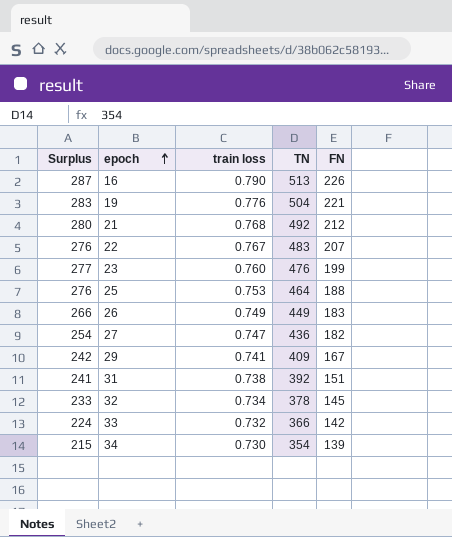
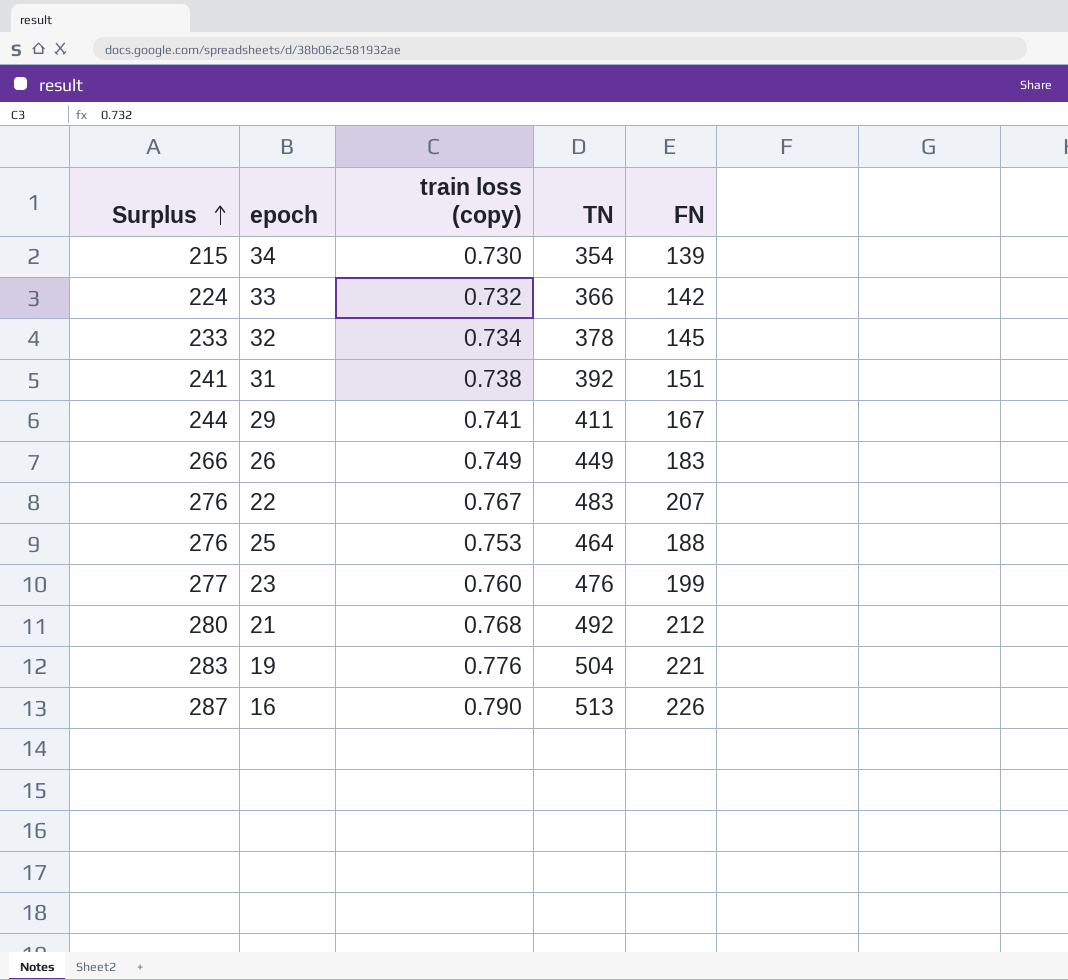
row order: epoch ascending -> Surplus ascending
column name: train loss -> train loss (copy)
row 27: 254 | 0.747 | 436 | 182 -> none
29 | Surplus: 242 -> 244
29 | TN: 409 -> 411

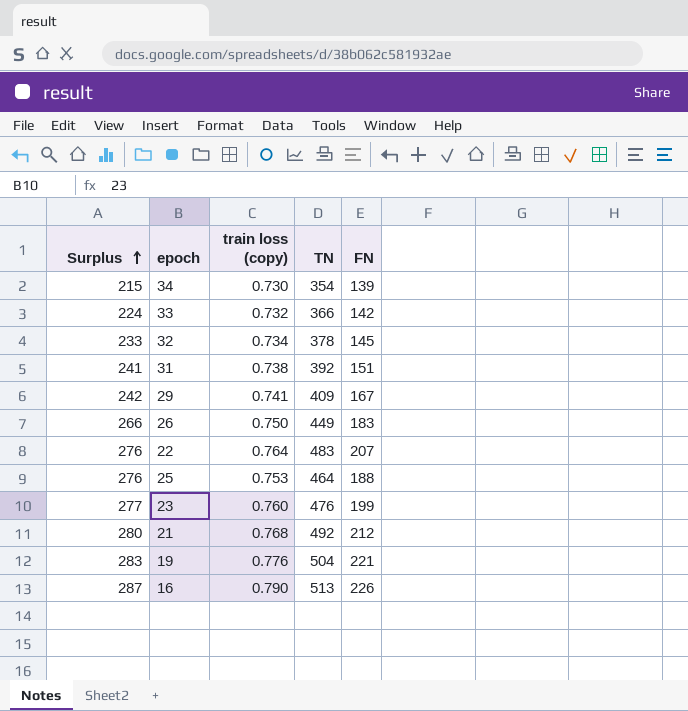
29 | Surplus: 244 -> 242
29 | TN: 411 -> 409
26 | train loss (copy): 0.749 -> 0.750
22 | train loss (copy): 0.767 -> 0.764

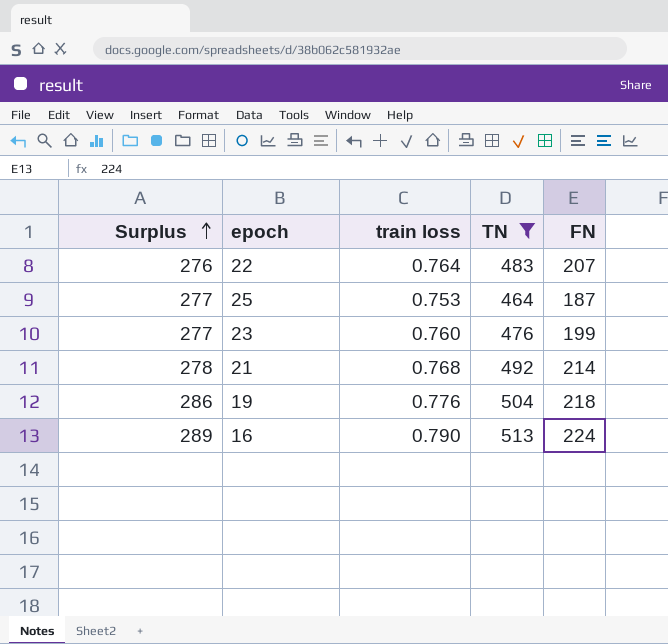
filter: none -> TN >= 464
column name: train loss (copy) -> train loss
25 | Surplus: 276 -> 277
25 | FN: 188 -> 187
21 | Surplus: 280 -> 278
21 | FN: 212 -> 214
19 | Surplus: 283 -> 286
19 | FN: 221 -> 218
16 | Surplus: 287 -> 289
16 | FN: 226 -> 224

